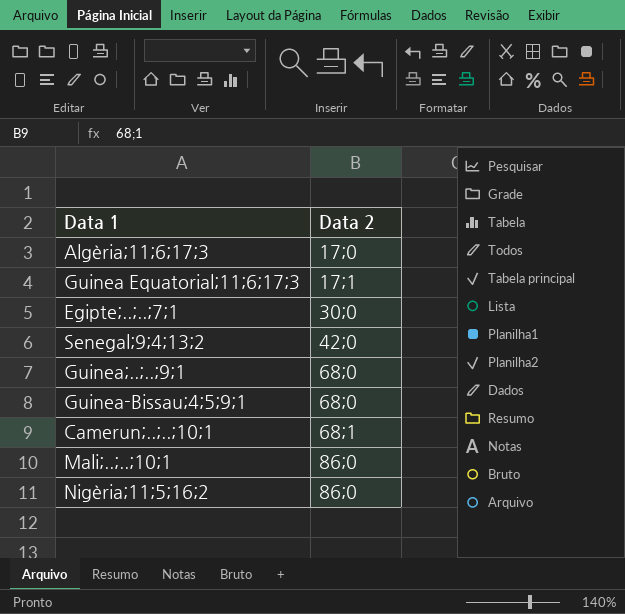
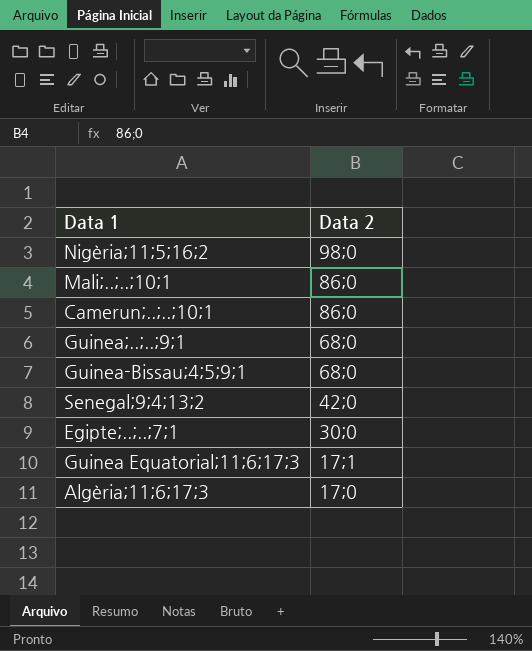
row order: Data 2 ascending -> Data 2 descending
Nigèria;11;5;16;2 | Data 2: 86;0 -> 98;0
Camerun;..;..;10;1 | Data 2: 68;1 -> 86;0

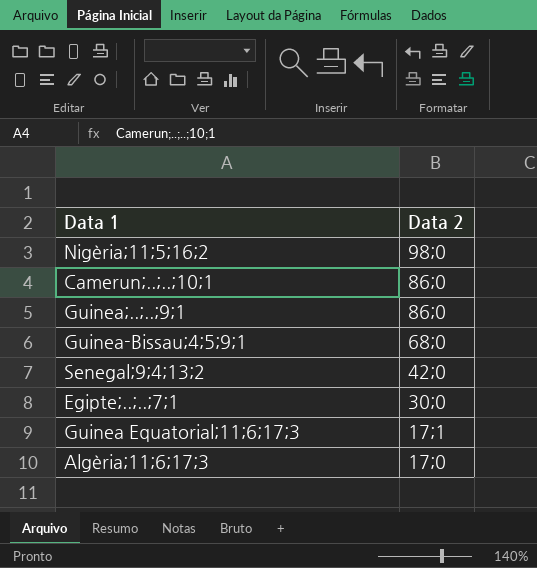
row Mali;..;..;10;1: 86;0 -> none
Guinea;..;..;9;1 | Data 2: 68;0 -> 86;0

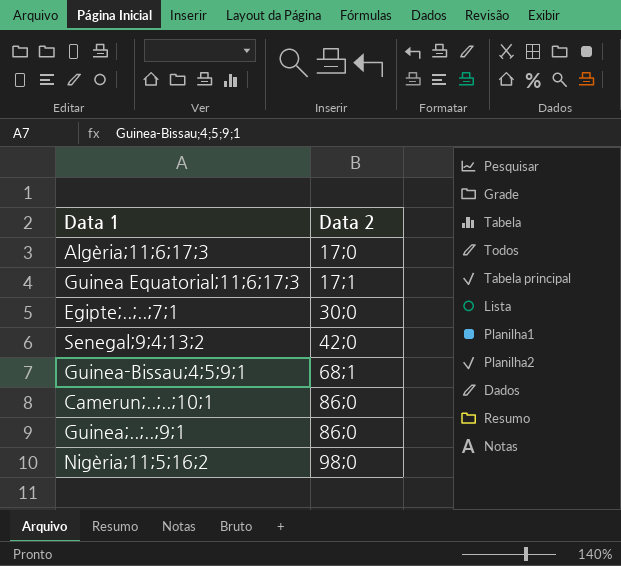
row order: Data 2 descending -> Data 2 ascending
Guinea-Bissau;4;5;9;1 | Data 2: 68;0 -> 68;1

